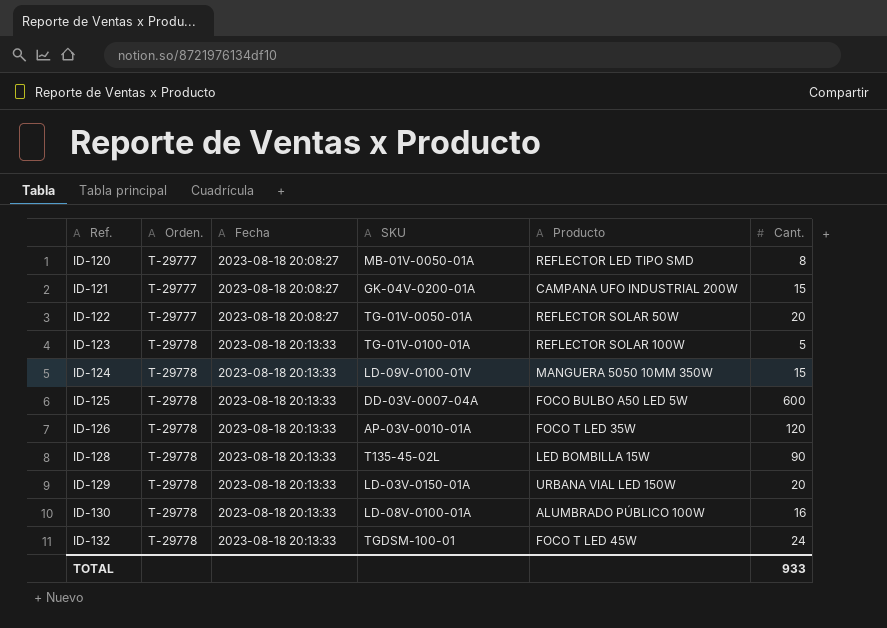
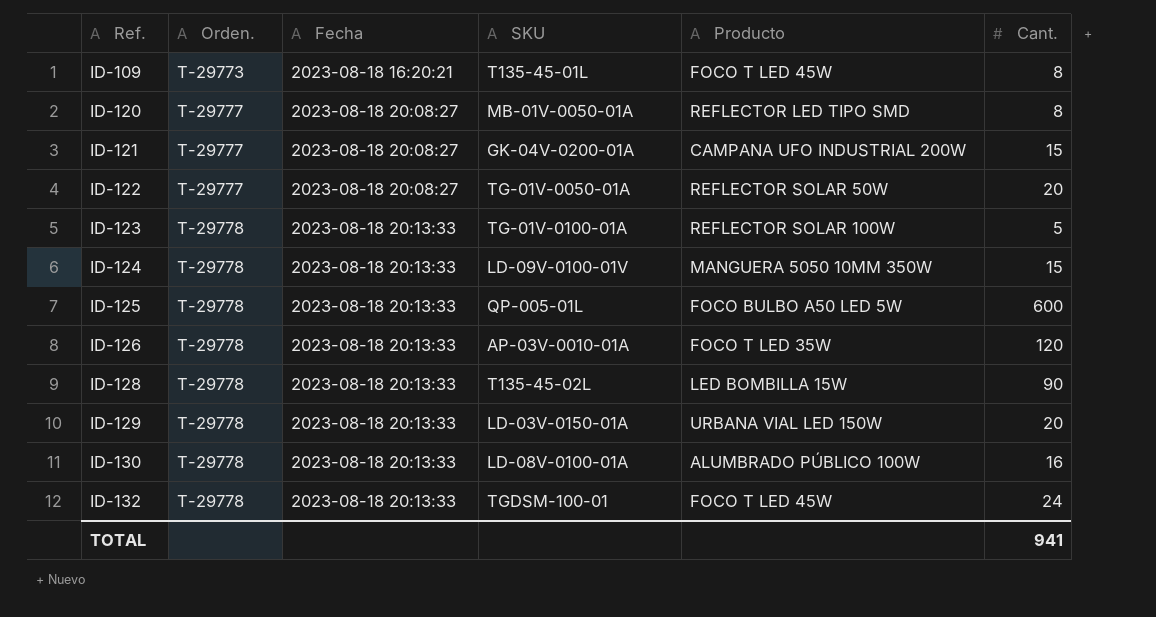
row ID-109: none -> T-29773 | 2023-08-18 16:20:21 | T135-45-01L | FOCO T LED 45W | 8
ID-125 | SKU: DD-03V-0007-04A -> QP-005-01L
TOTAL | Cant.: 933 -> 941

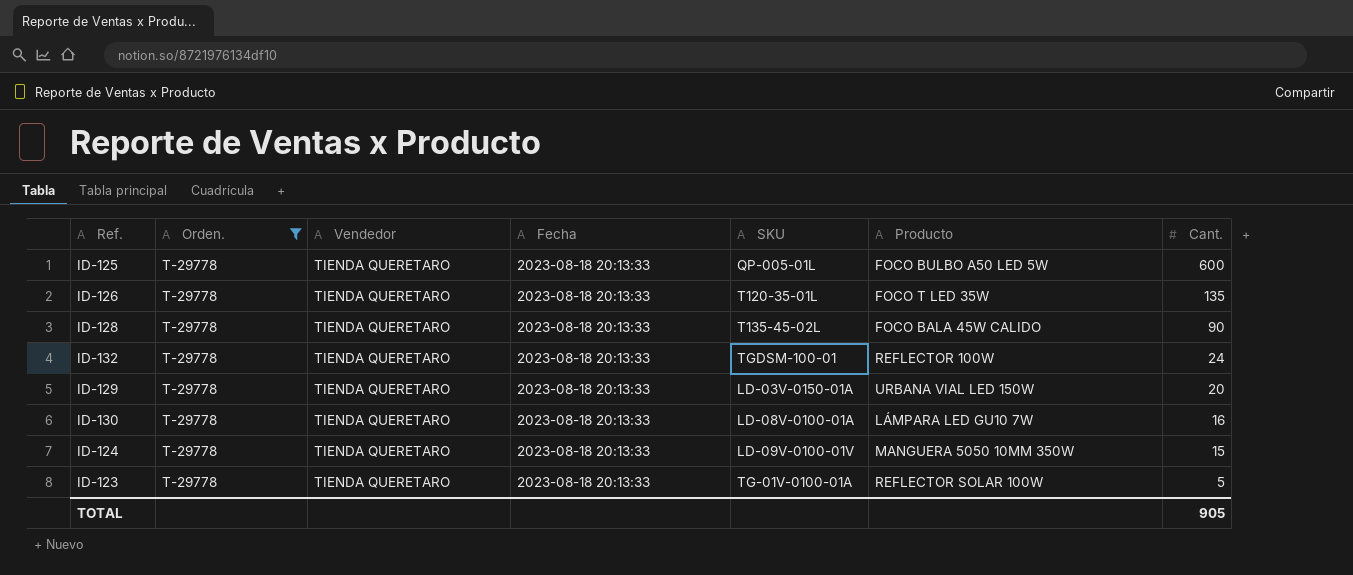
filter: none -> Orden. = T-29778
row order: Ref. ascending -> Cant. descending
column Vendedor | position: none -> 3
ID-126 | SKU: AP-03V-0010-01A -> T120-35-01L
ID-126 | Cant.: 120 -> 135
ID-128 | Producto: LED BOMBILLA 15W -> FOCO BALA 45W CALIDO
ID-132 | Producto: FOCO T LED 45W -> REFLECTOR 100W
ID-130 | Producto: ALUMBRADO PÚBLICO 100W -> LÁMPARA LED GU10 7W
TOTAL | Cant.: 941 -> 905

